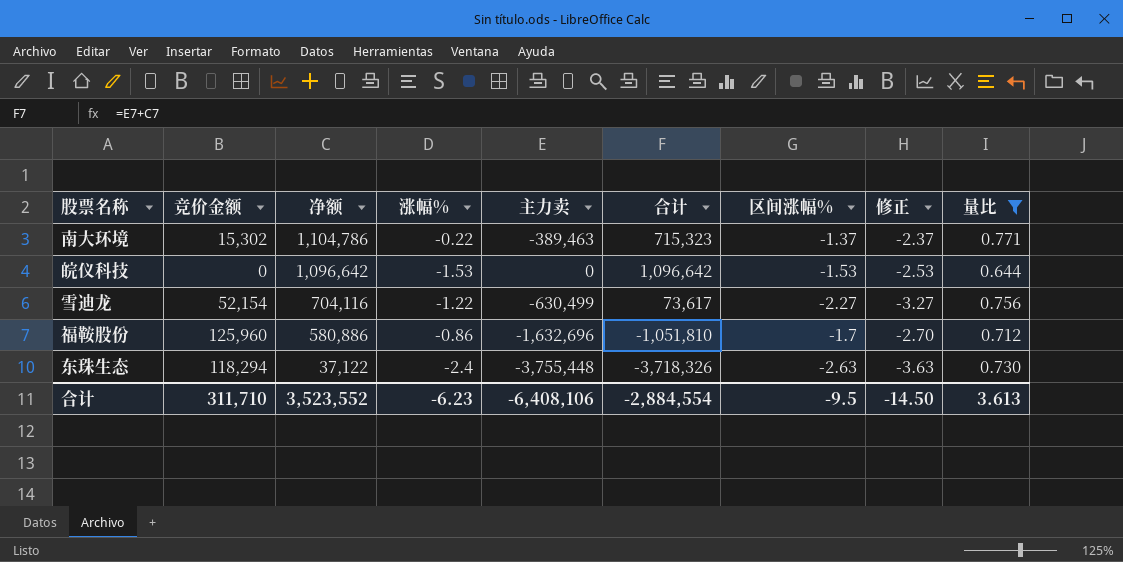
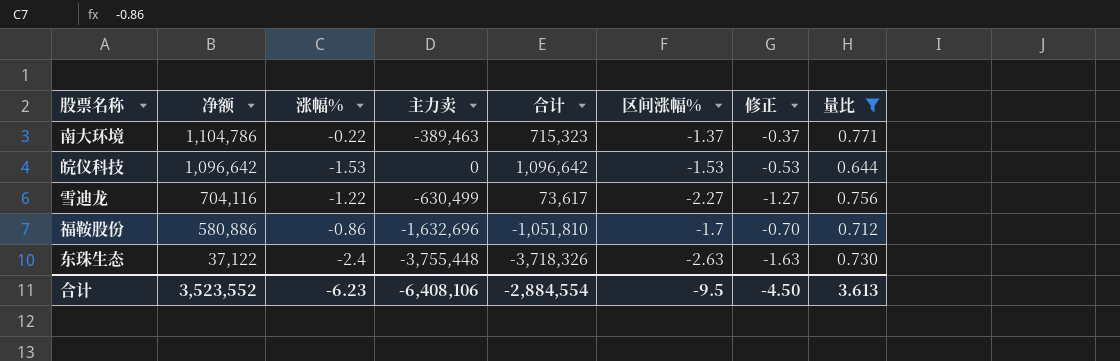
column 竞价金额 | position: 2 -> none
column 修正 | formula: [区间涨幅%] - 1 -> [区间涨幅%] + 1
合计 | 修正: -14.50 -> -4.50

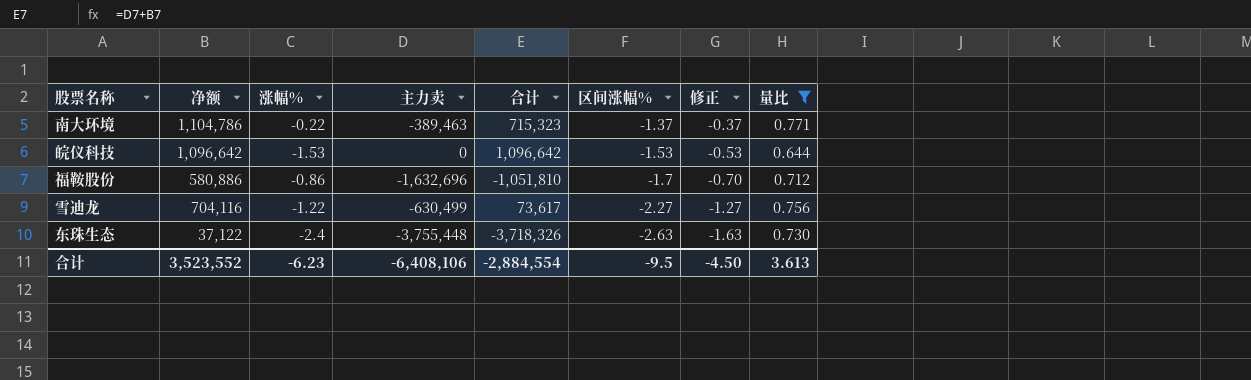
row order: 净额 descending -> 区间涨幅% descending

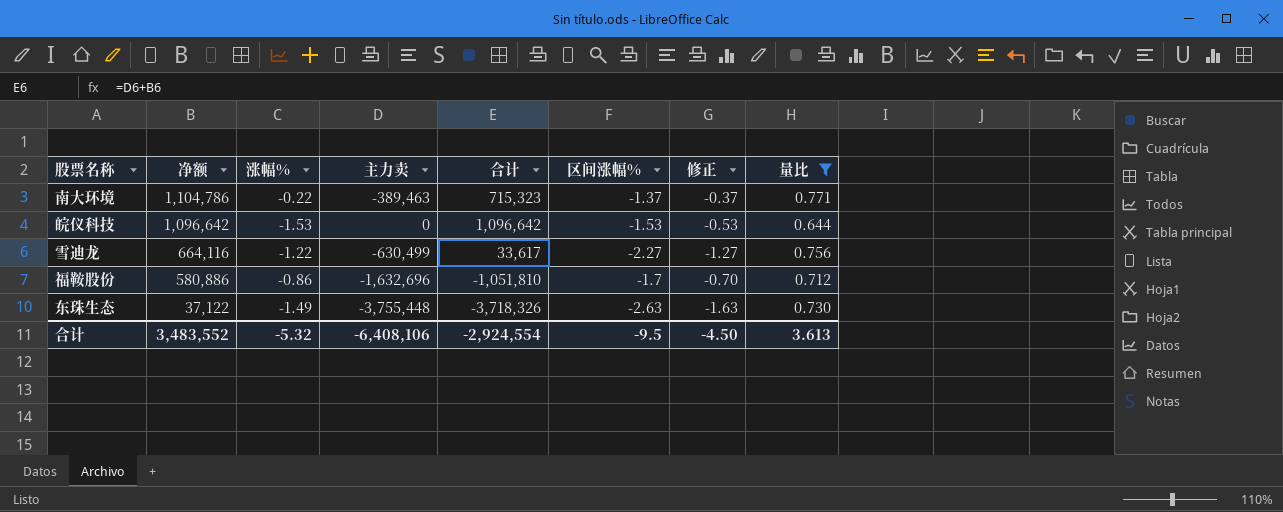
row order: 区间涨幅% descending -> 净额 descending
雪迪龙 | 净额: 704,116 -> 664,116
雪迪龙 | 合计: 73,617 -> 33,617
东珠生态 | 涨幅%: -2.4 -> -1.49
合计 | 净额: 3,523,552 -> 3,483,552
合计 | 涨幅%: -6.23 -> -5.32
合计 | 合计: -2,884,554 -> -2,924,554

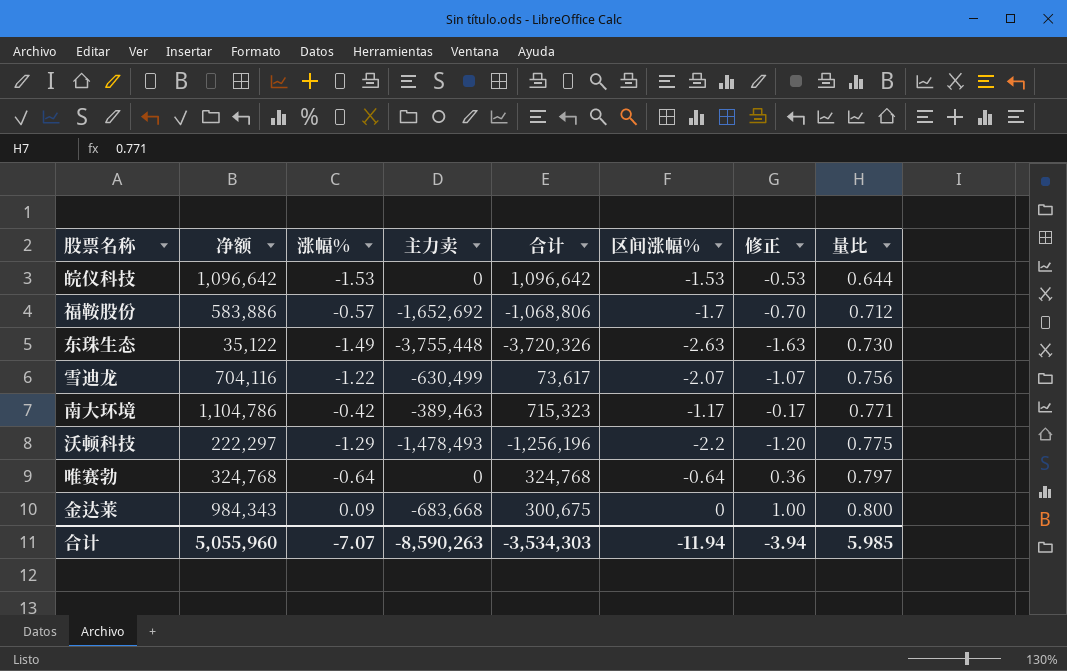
filter: 量比 <= 0.771 -> none
row order: 净额 descending -> 量比 ascending
福鞍股份 | 净额: 580,886 -> 583,886
福鞍股份 | 涨幅%: -0.86 -> -0.57
福鞍股份 | 主力卖: -1,632,696 -> -1,652,692
福鞍股份 | 合计: -1,051,810 -> -1,068,806
东珠生态 | 净额: 37,122 -> 35,122
东珠生态 | 合计: -3,718,326 -> -3,720,326
雪迪龙 | 净额: 664,116 -> 704,116
雪迪龙 | 合计: 33,617 -> 73,617
雪迪龙 | 区间涨幅%: -2.27 -> -2.07
雪迪龙 | 修正: -1.27 -> -1.07
南大环境 | 涨幅%: -0.22 -> -0.42
南大环境 | 区间涨幅%: -1.37 -> -1.17
南大环境 | 修正: -0.37 -> -0.17
合计 | 净额: 3,483,552 -> 5,055,960
合计 | 涨幅%: -5.32 -> -7.07
合计 | 主力卖: -6,408,106 -> -8,590,263
合计 | 合计: -2,924,554 -> -3,534,303
合计 | 区间涨幅%: -9.5 -> -11.94
合计 | 修正: -4.50 -> -3.94
合计 | 量比: 3.613 -> 5.985

